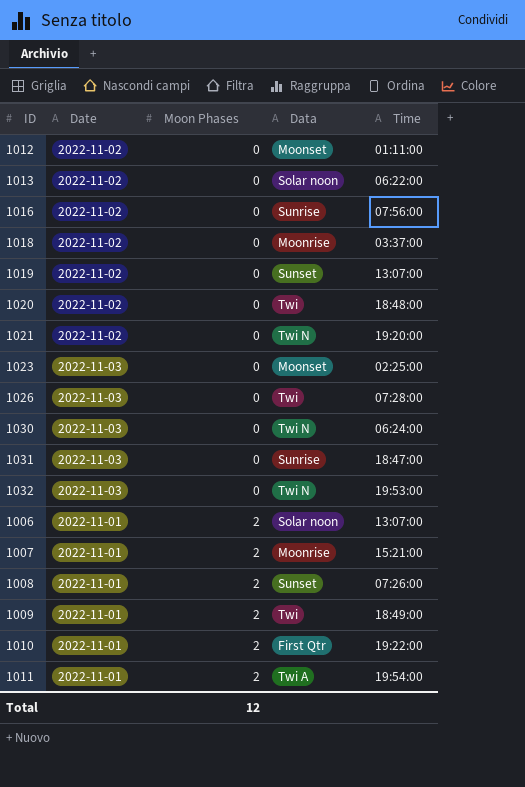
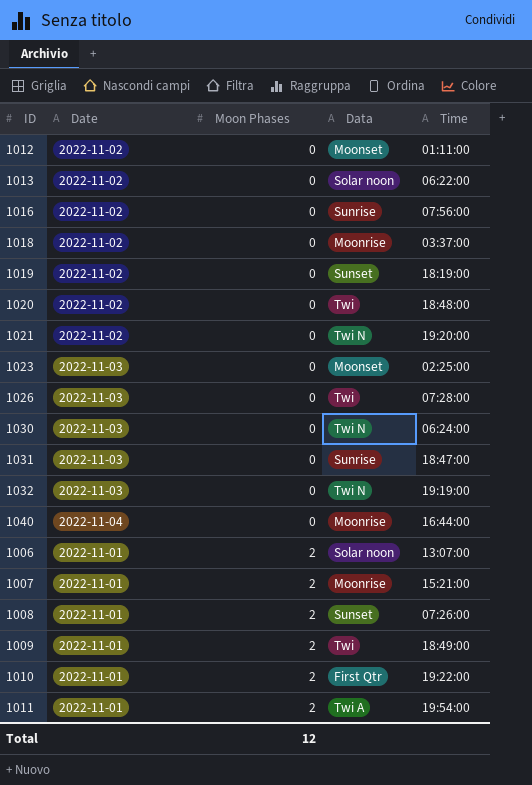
1019 | Time: 13:07:00 -> 18:19:00
1032 | Time: 19:53:00 -> 19:19:00
row 1040: none -> 2022-11-04 | 0 | Moonrise | 16:44:00

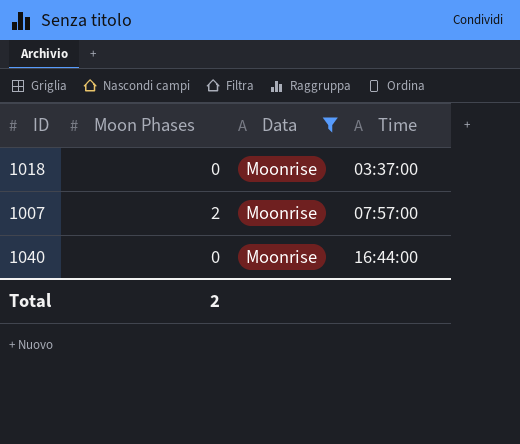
filter: none -> Data = Moonrise
row order: Moon Phases ascending -> Time ascending
column Date | position: 2 -> none
1007 | Time: 15:21:00 -> 07:57:00
Total | Moon Phases: 12 -> 2

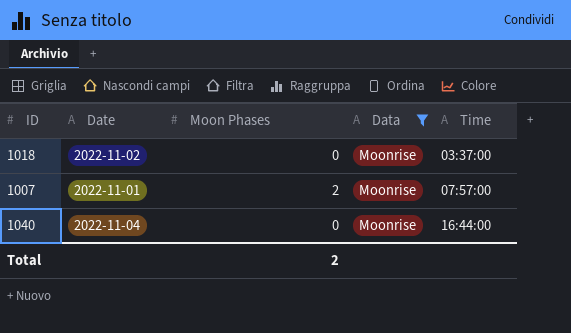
column Date | position: none -> 2

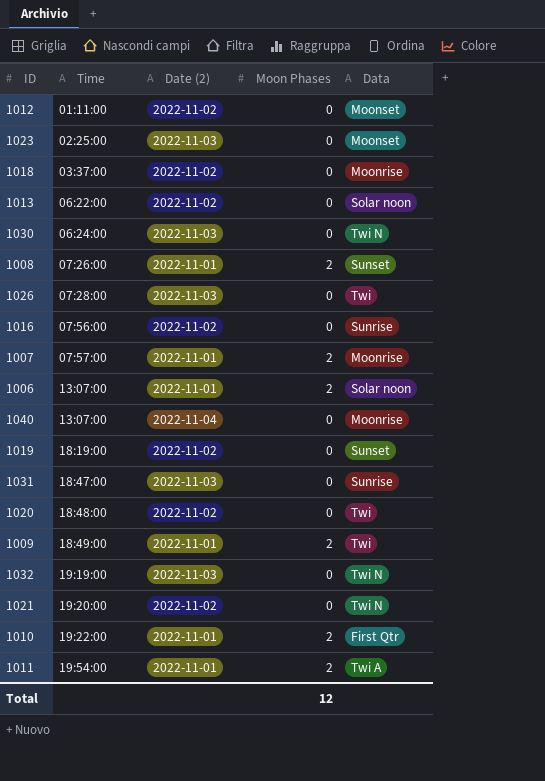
filter: Data = Moonrise -> none
column Time | position: 5 -> 2
column name: Date -> Date (2)
1040 | Time: 16:44:00 -> 13:07:00
Total | Moon Phases: 2 -> 12

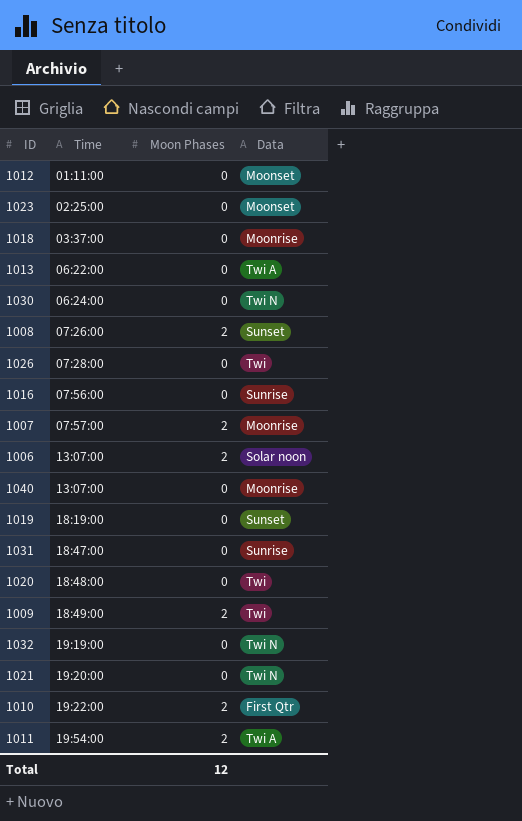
column Date (2) | position: 3 -> none
1013 | Data: Solar noon -> Twi A

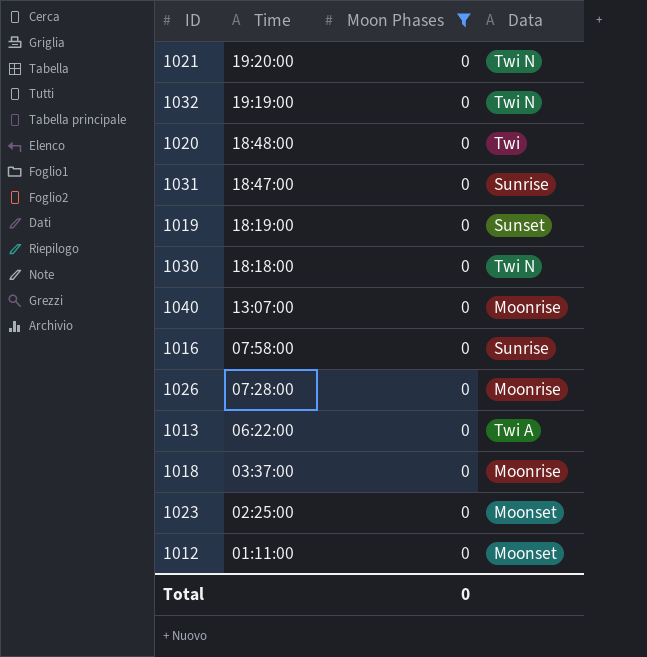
filter: none -> Moon Phases = 0
row order: Time ascending -> Time descending
1030 | Time: 06:24:00 -> 18:18:00
1016 | Time: 07:56:00 -> 07:58:00
1026 | Data: Twi -> Moonrise
Total | Moon Phases: 12 -> 0

